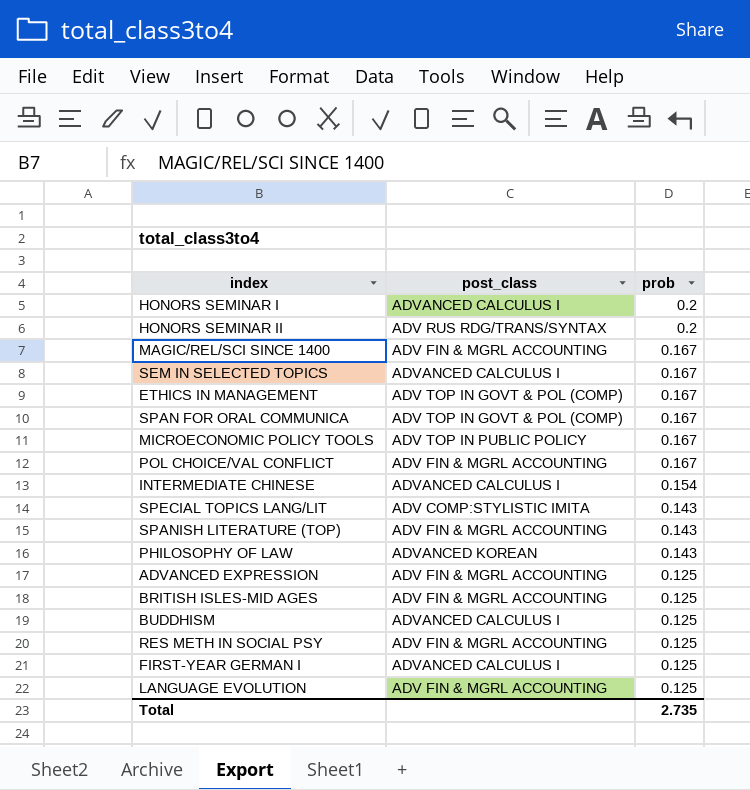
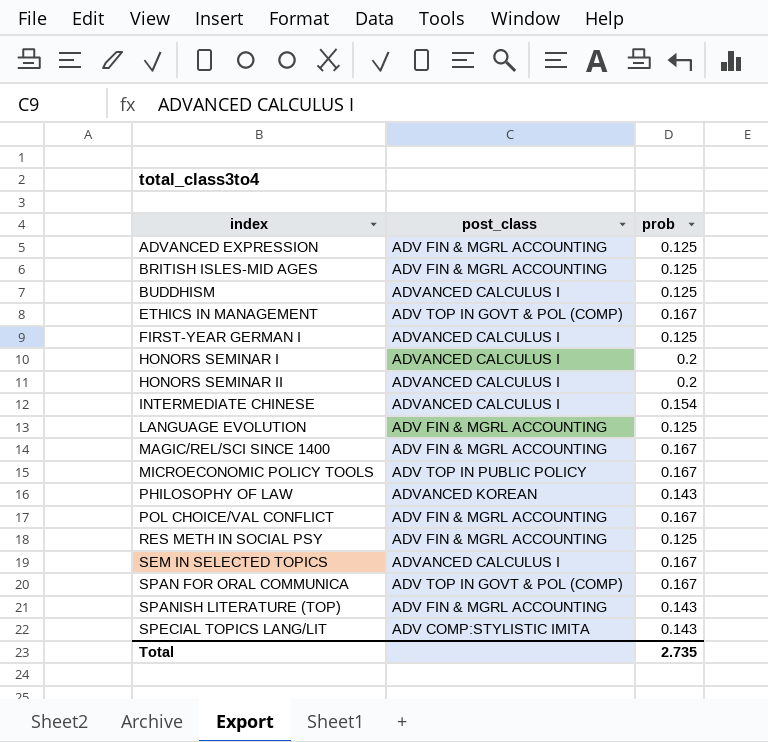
row order: prob descending -> index ascending
HONORS SEMINAR II | post_class: ADV RUS RDG/TRANS/SYNTAX -> ADVANCED CALCULUS I

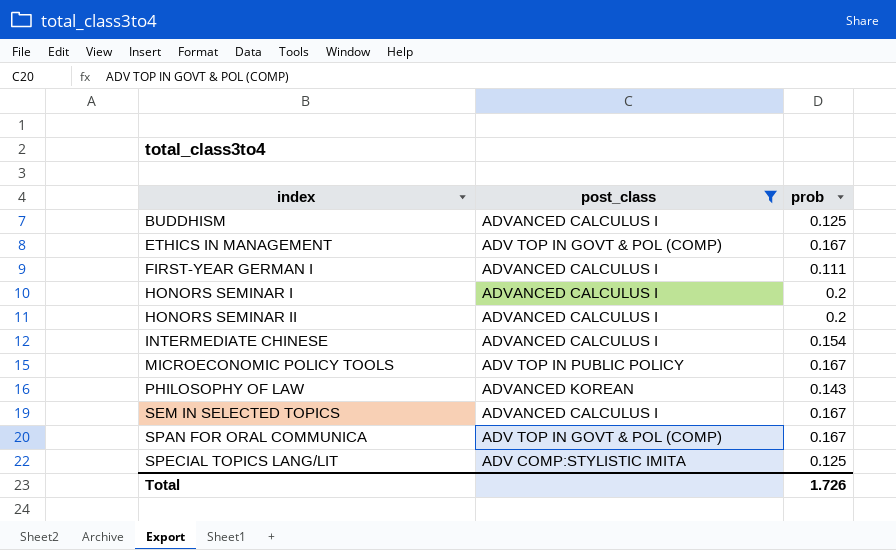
filter: none -> post_class != ADV FIN & MGRL ACCOUNTING
FIRST-YEAR GERMAN I | prob: 0.125 -> 0.111
SPECIAL TOPICS LANG/LIT | prob: 0.143 -> 0.125
Total | prob: 2.735 -> 1.726

